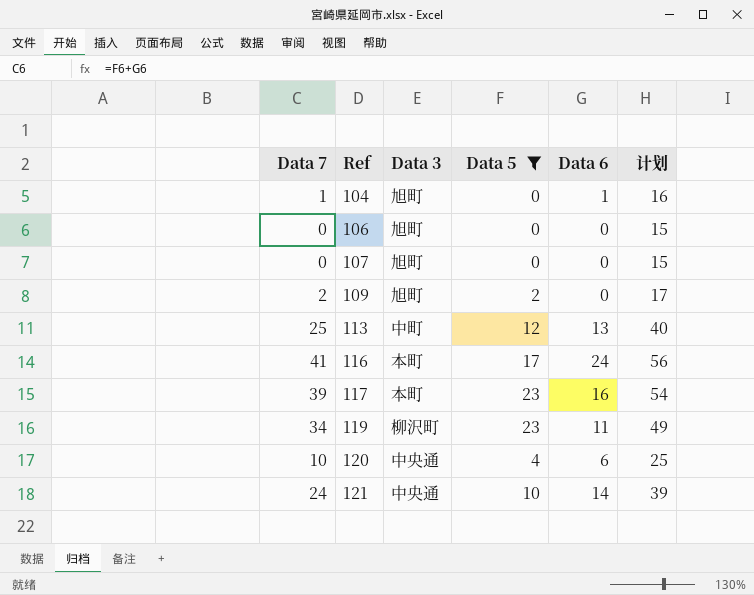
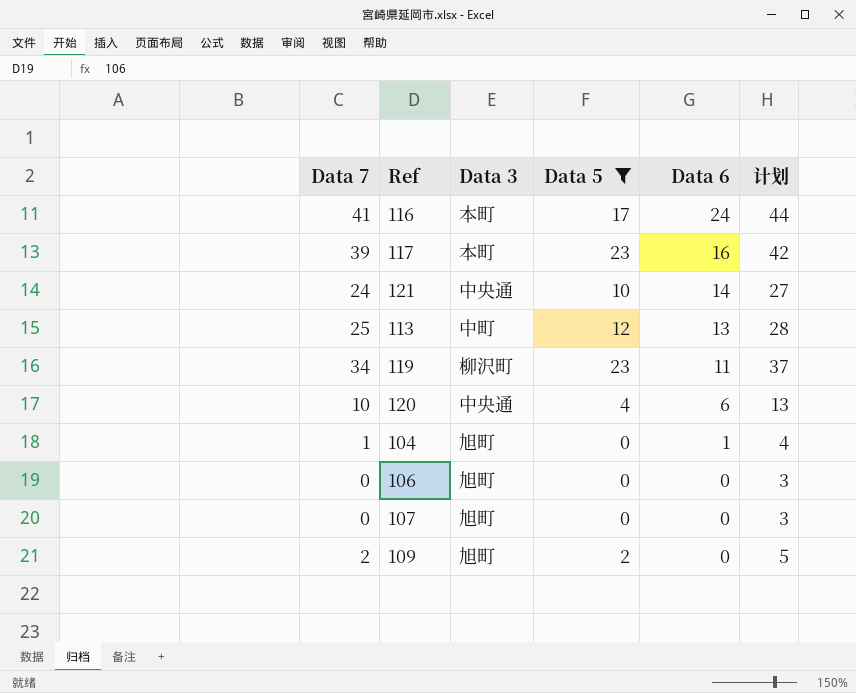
row order: Ref ascending -> Data 6 descending
column 计划 | formula: [Data 7] + 15 -> [Data 7] + 3

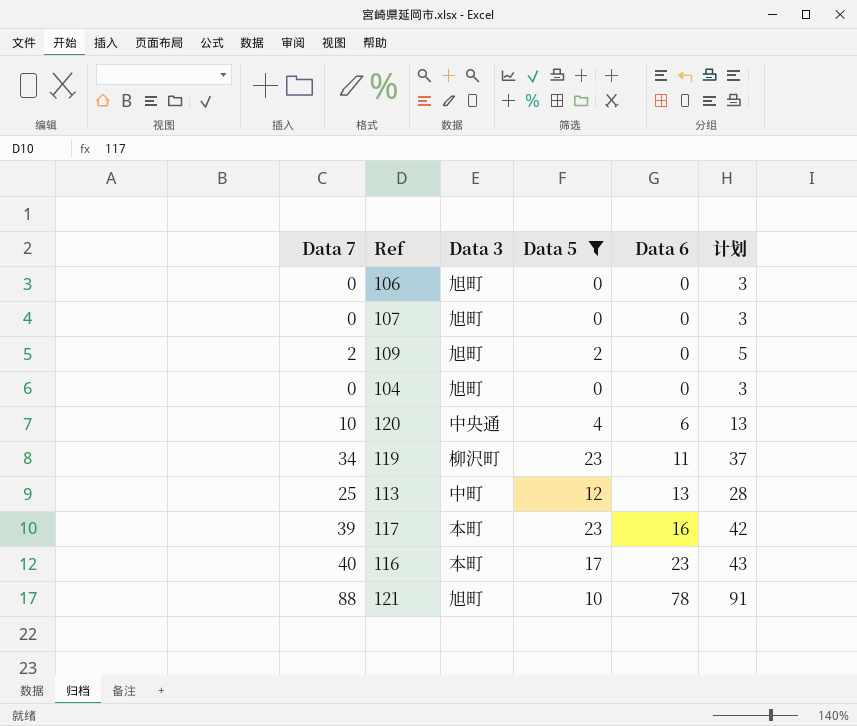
row order: Data 6 descending -> Data 6 ascending
104 | Data 7: 1 -> 0
104 | Data 6: 1 -> 0
104 | 计划: 4 -> 3
116 | Data 7: 41 -> 40
116 | Data 6: 24 -> 23
116 | 计划: 44 -> 43
121 | Data 7: 24 -> 88
121 | Data 3: 中央通 -> 旭町
121 | Data 6: 14 -> 78
121 | 计划: 27 -> 91

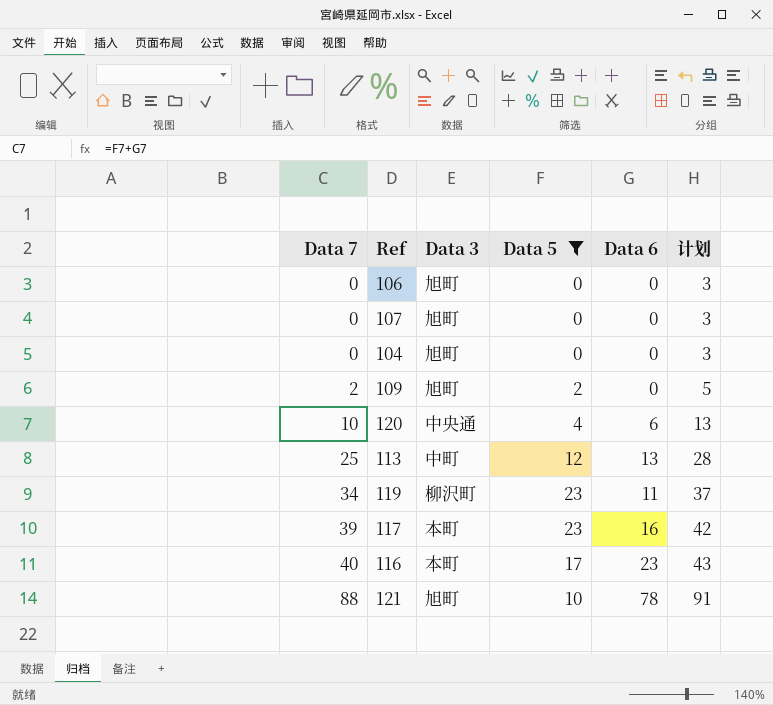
row order: Data 6 ascending -> Data 7 ascending

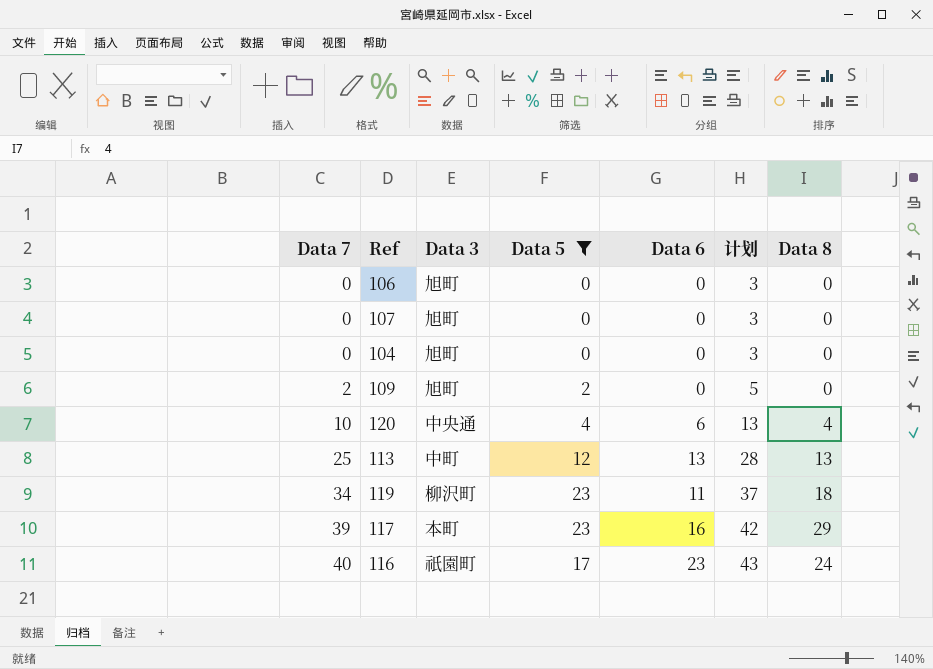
column Data 8 | position: none -> 7
row 121: 88 | 旭町 | 10 | 78 | 91 -> none
116 | Data 3: 本町 -> 祇園町

